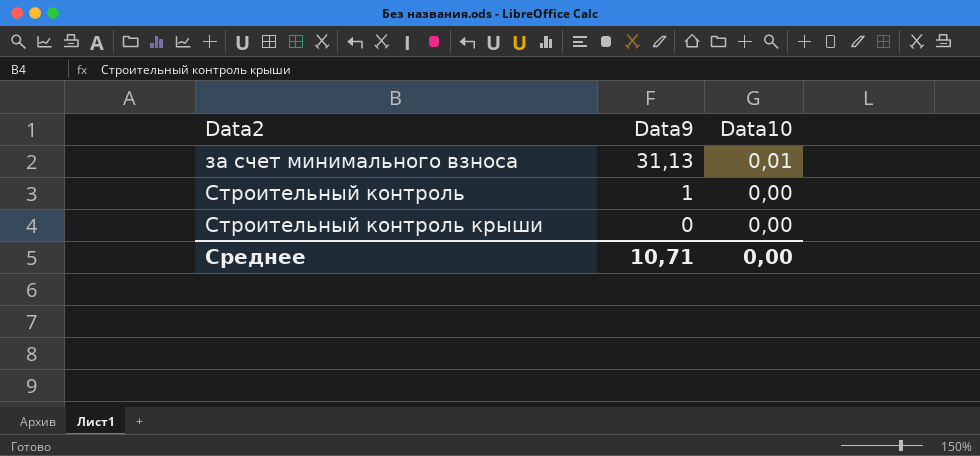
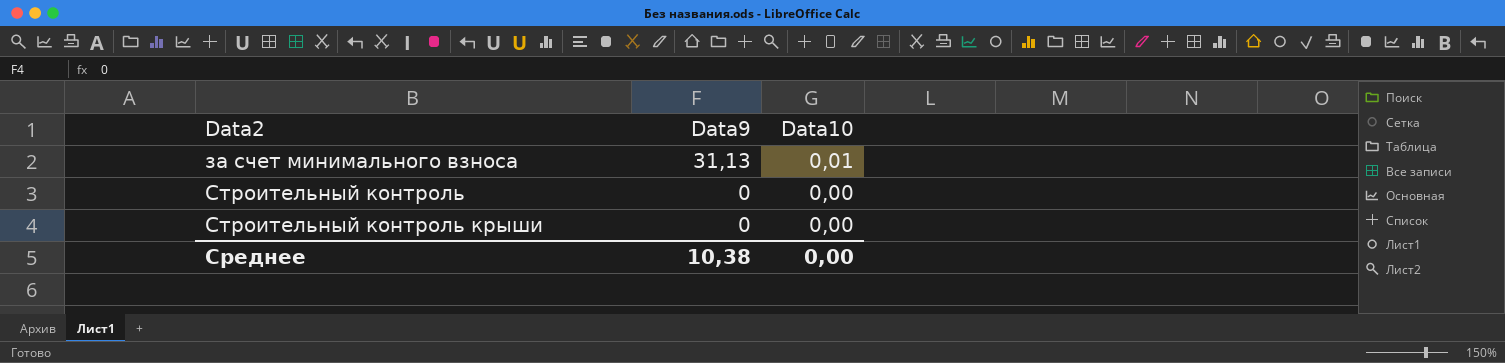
Строительный контроль | Data9: 1 -> 0
Среднее | Data9: 10,71 -> 10,38

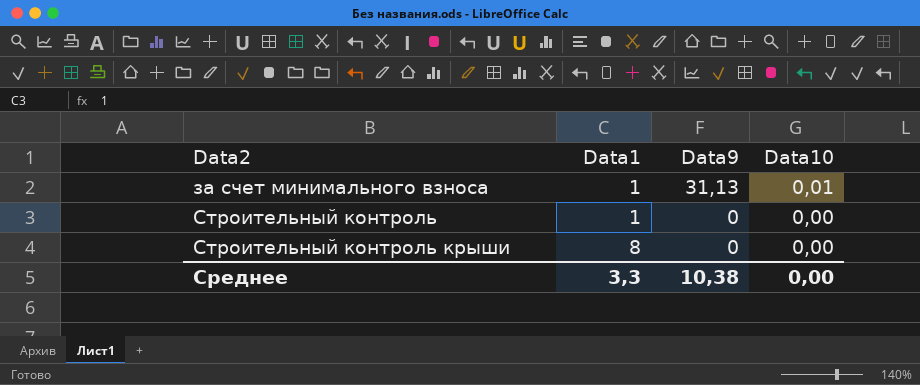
column Data1 | position: none -> 2

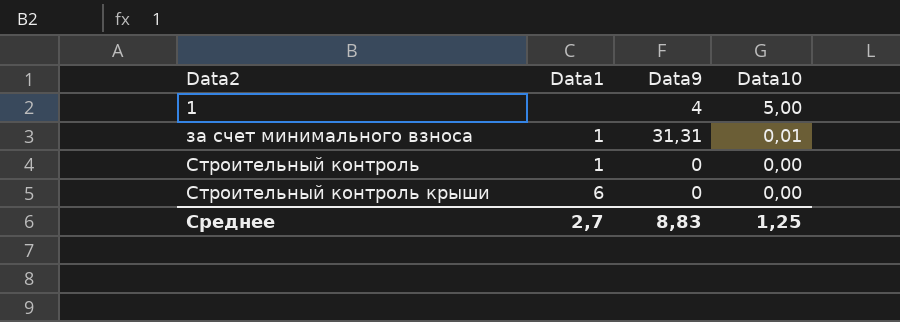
row 1: none -> none | 4 | 5,00
за счет минимального взноса | Data9: 31,13 -> 31,31
Строительный контроль крыши | Data1: 8 -> 6
Среднее | Data1: 3,3 -> 2,7
Среднее | Data9: 10,38 -> 8,83
Среднее | Data10: 0,00 -> 1,25

